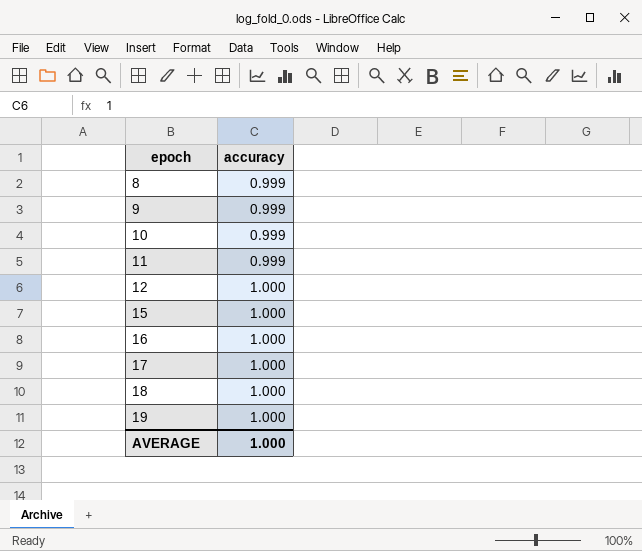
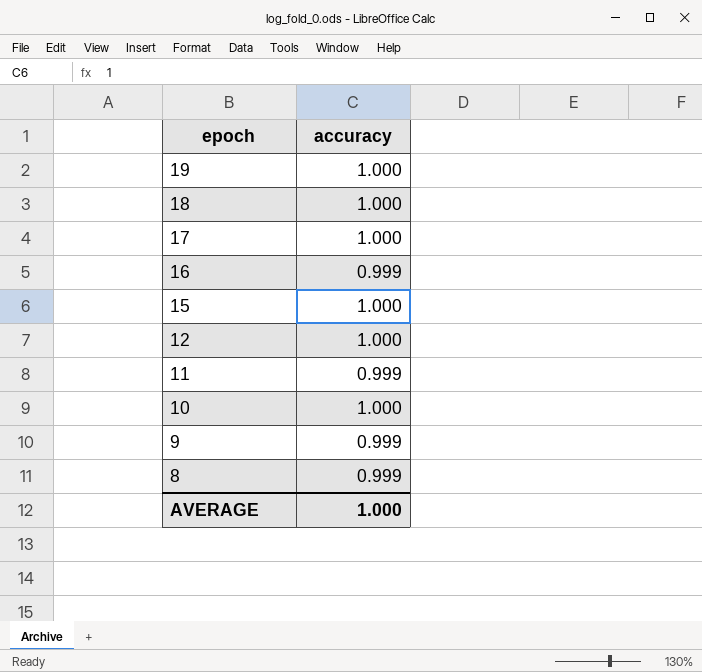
row order: epoch ascending -> epoch descending
16 | accuracy: 1.000 -> 0.999
10 | accuracy: 0.999 -> 1.000

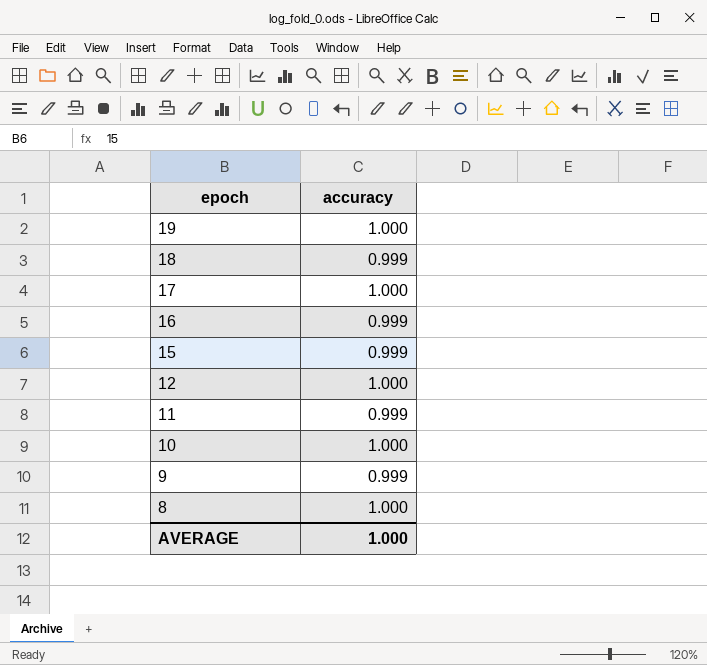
18 | accuracy: 1.000 -> 0.999
15 | accuracy: 1.000 -> 0.999
8 | accuracy: 0.999 -> 1.000

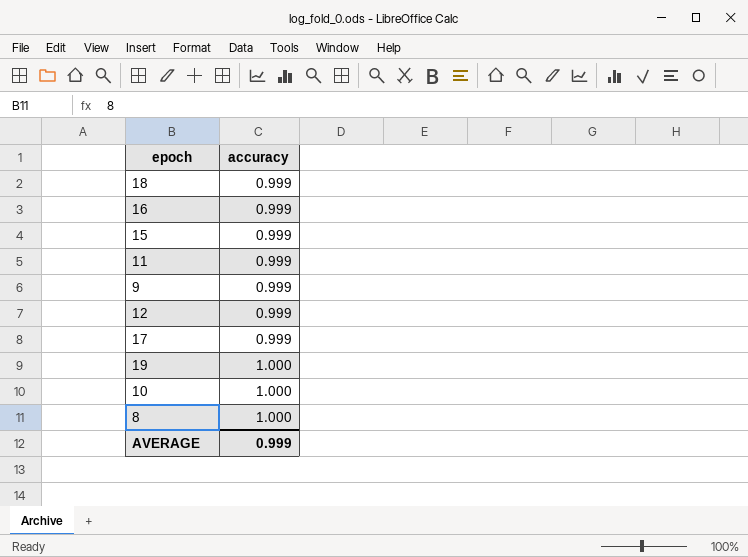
row order: epoch descending -> accuracy ascending
12 | accuracy: 1.000 -> 0.999
17 | accuracy: 1.000 -> 0.999
AVERAGE | accuracy: 1.000 -> 0.999

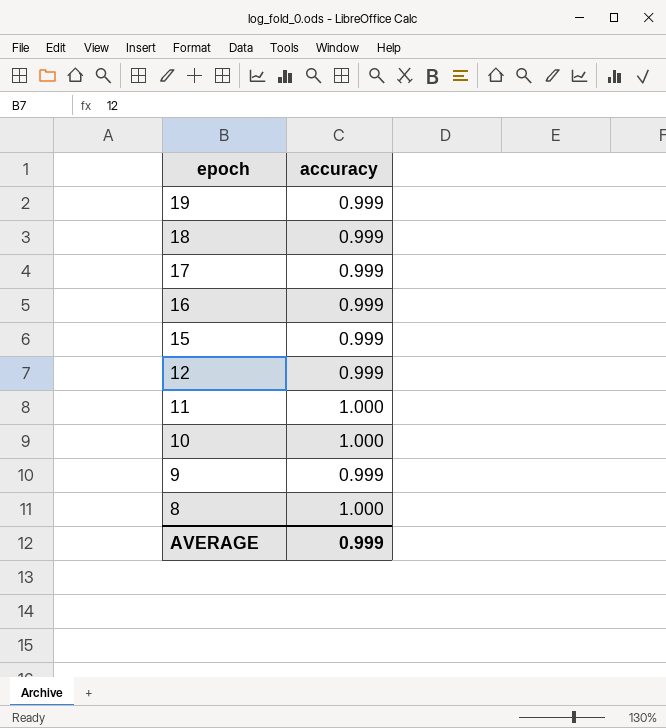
row order: accuracy ascending -> epoch descending
19 | accuracy: 1.000 -> 0.999
11 | accuracy: 0.999 -> 1.000

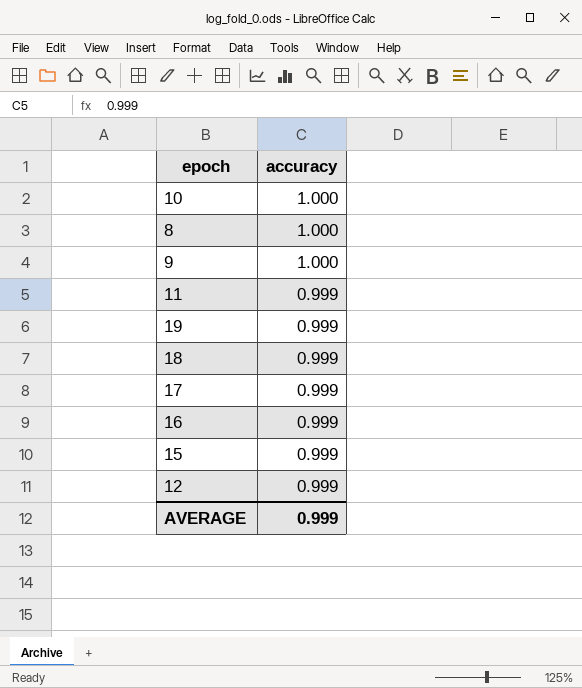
row order: epoch descending -> accuracy descending
9 | accuracy: 0.999 -> 1.000
11 | accuracy: 1.000 -> 0.999

